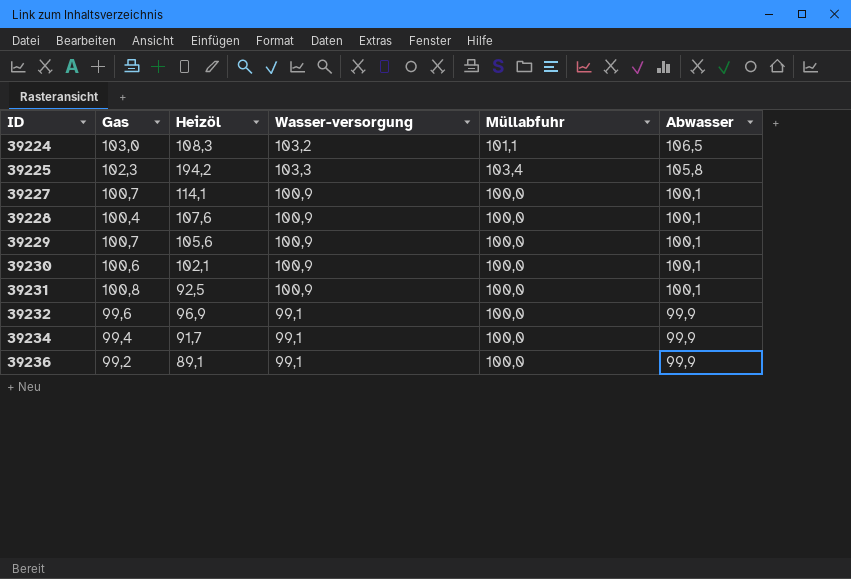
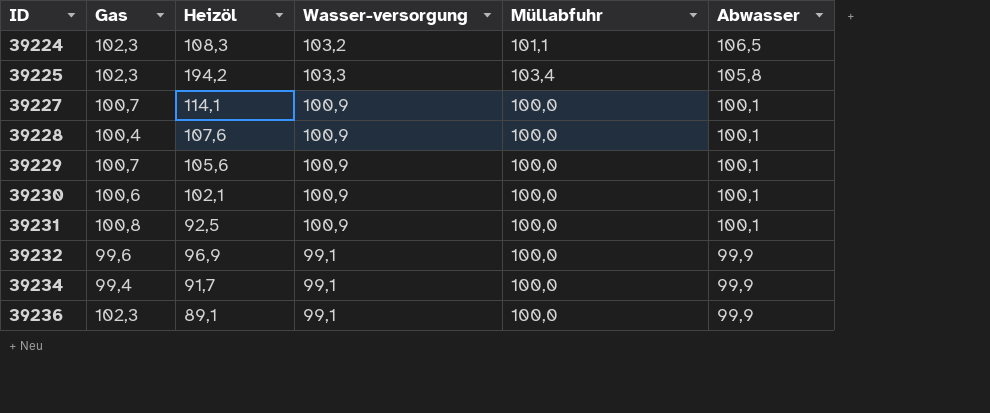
39224 | Gas: 103,0 -> 102,3
39236 | Gas: 99,2 -> 102,3

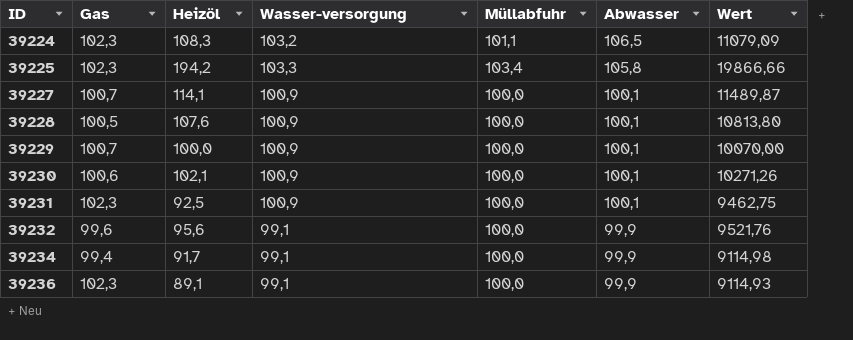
column Wert | formula: none -> [Gas] * [Heizöl]
39228 | Gas: 100,4 -> 100,5
39229 | Heizöl: 105,6 -> 100,0
39231 | Gas: 100,8 -> 102,3
39232 | Heizöl: 96,9 -> 95,6

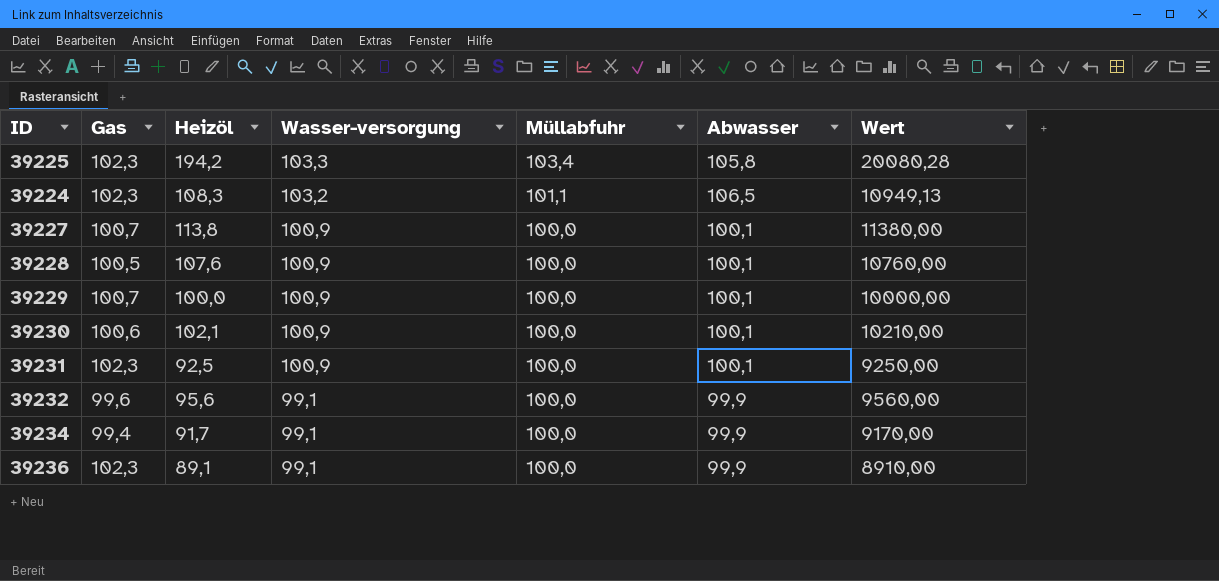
row order: ID ascending -> Wasser-versorgung descending
column Wert | formula: [Gas] * [Heizöl] -> [Heizöl] * [Müllabfuhr]
39227 | Heizöl: 114,1 -> 113,8

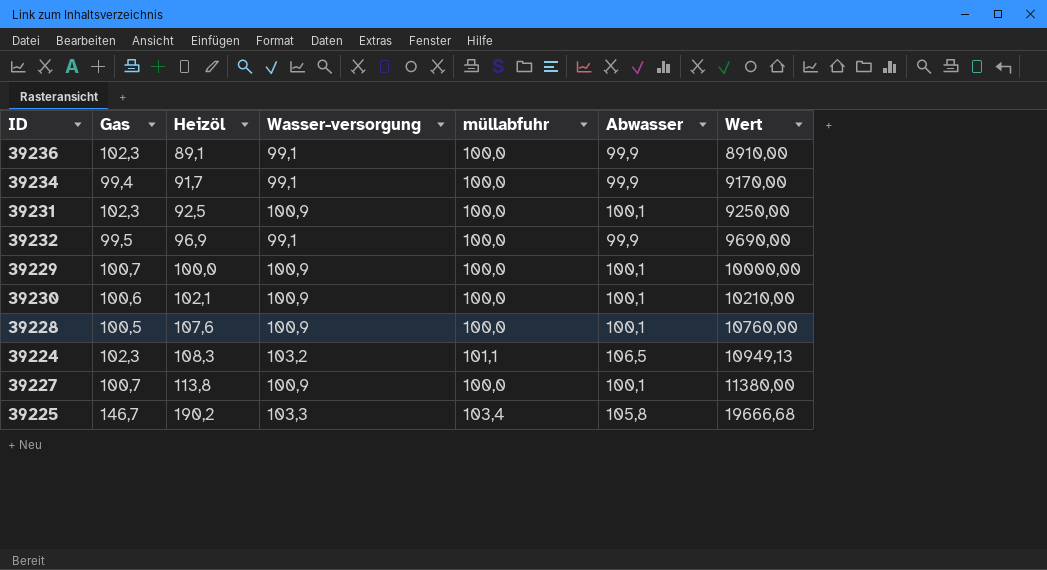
row order: Wasser-versorgung descending -> Heizöl ascending
column name: Müllabfuhr -> müllabfuhr
39232 | Gas: 99,6 -> 99,5
39232 | Heizöl: 95,6 -> 96,9
39232 | Wert: 9560,00 -> 9690,00
39225 | Gas: 102,3 -> 146,7
39225 | Heizöl: 194,2 -> 190,2
39225 | Wert: 20080,28 -> 19666,68

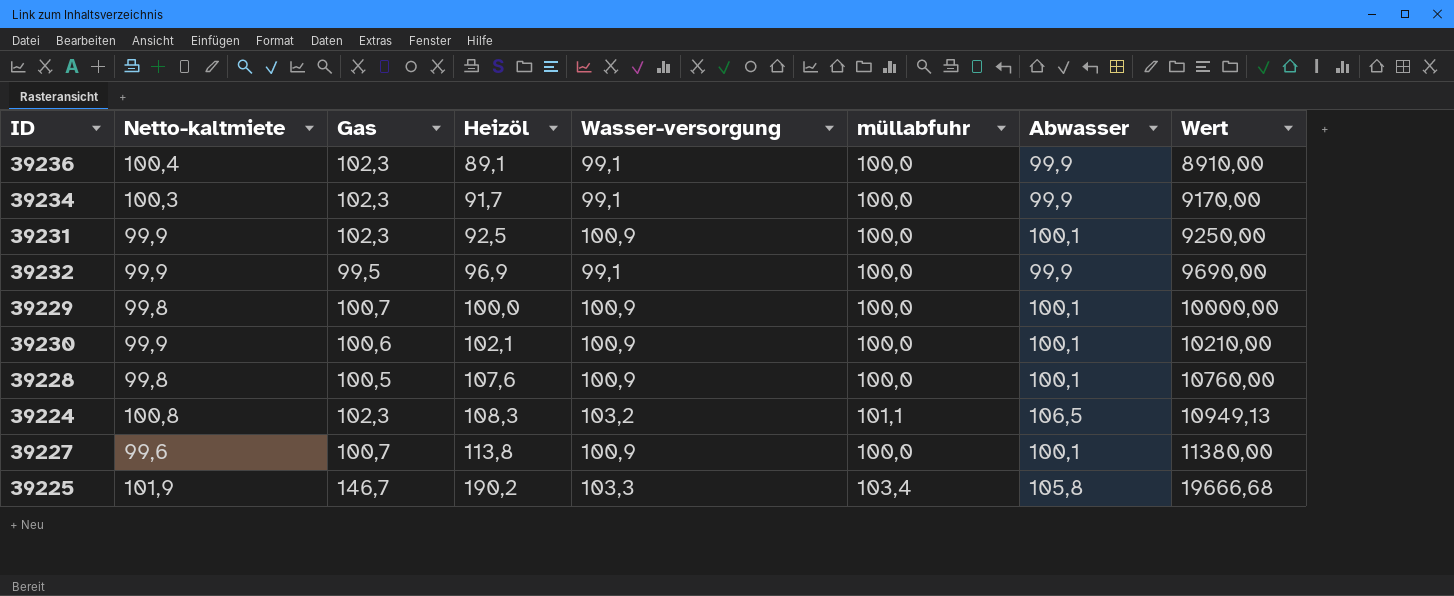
column Netto-kaltmiete | position: none -> 2
39234 | Gas: 99,4 -> 102,3

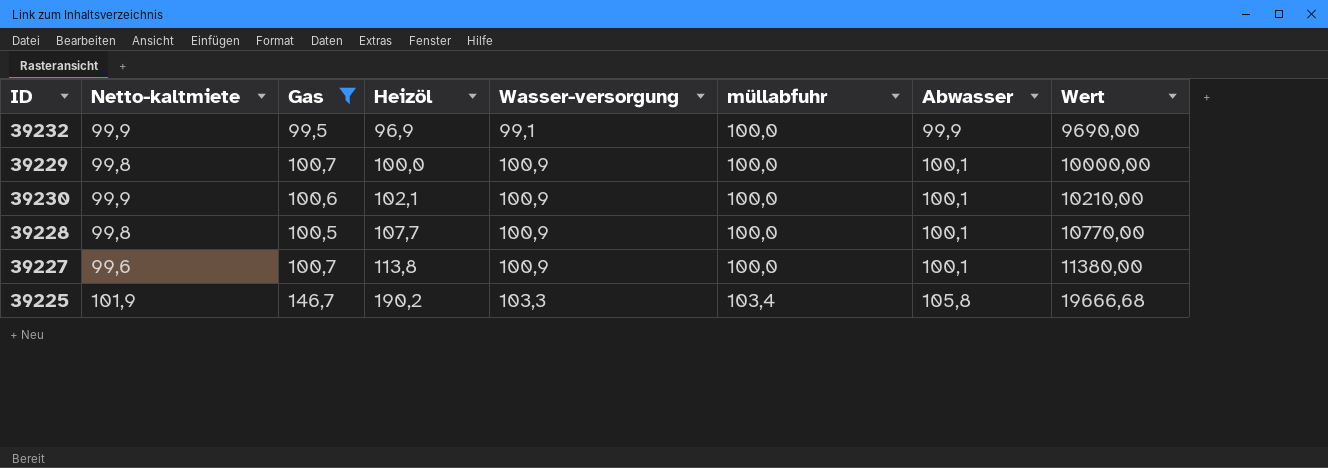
filter: none -> Gas != 102,3
39228 | Heizöl: 107,6 -> 107,7
39228 | Wert: 10760,00 -> 10770,00

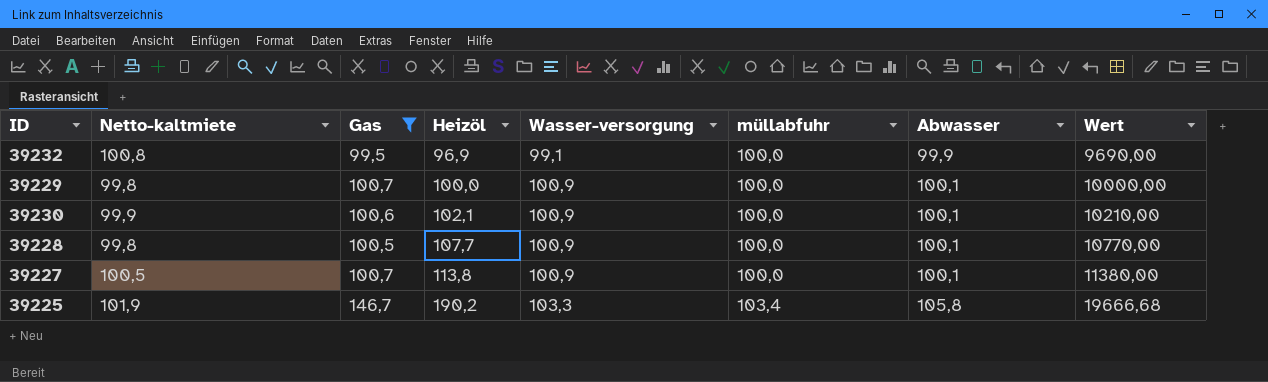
39232 | Netto-kaltmiete: 99,9 -> 100,8
39227 | Netto-kaltmiete: 99,6 -> 100,5

